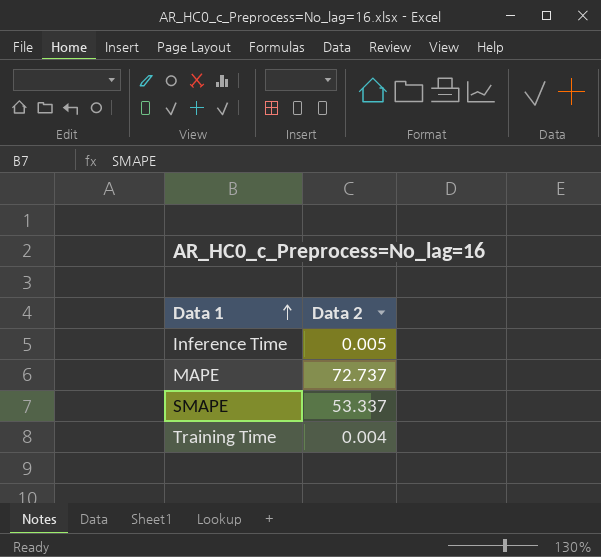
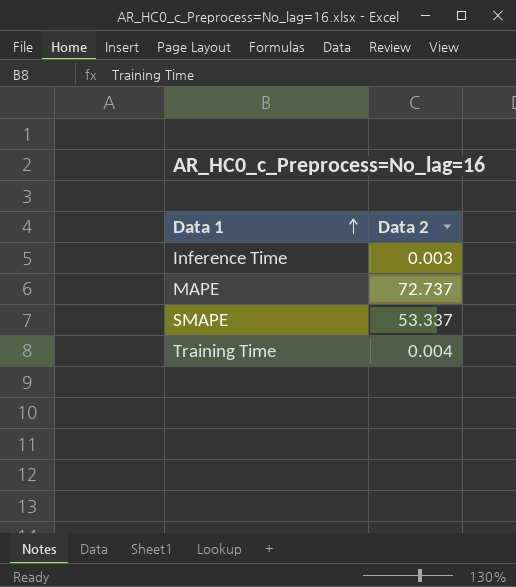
Inference Time | Data 2: 0.005 -> 0.003

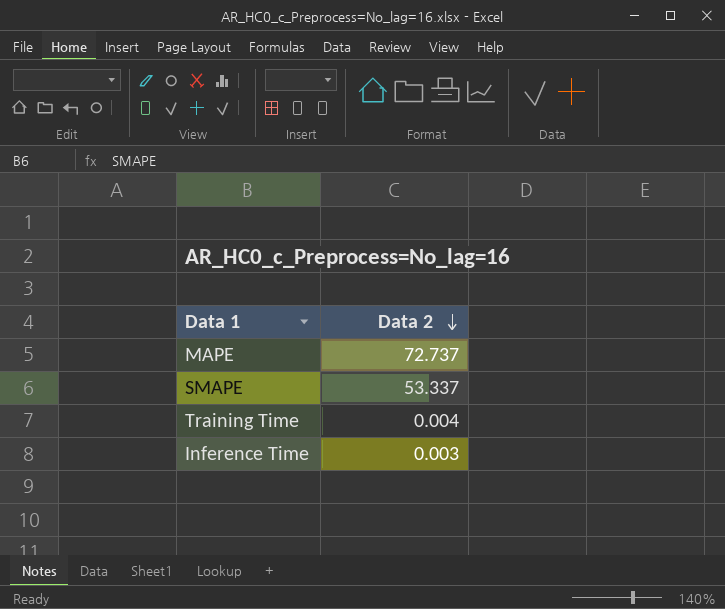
row order: Data 1 ascending -> Data 2 descending

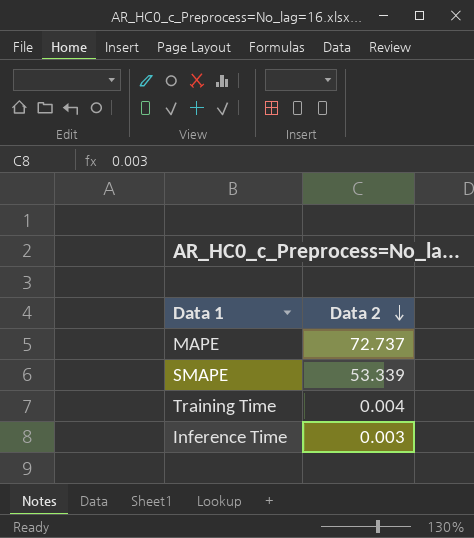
SMAPE | Data 2: 53.337 -> 53.339

